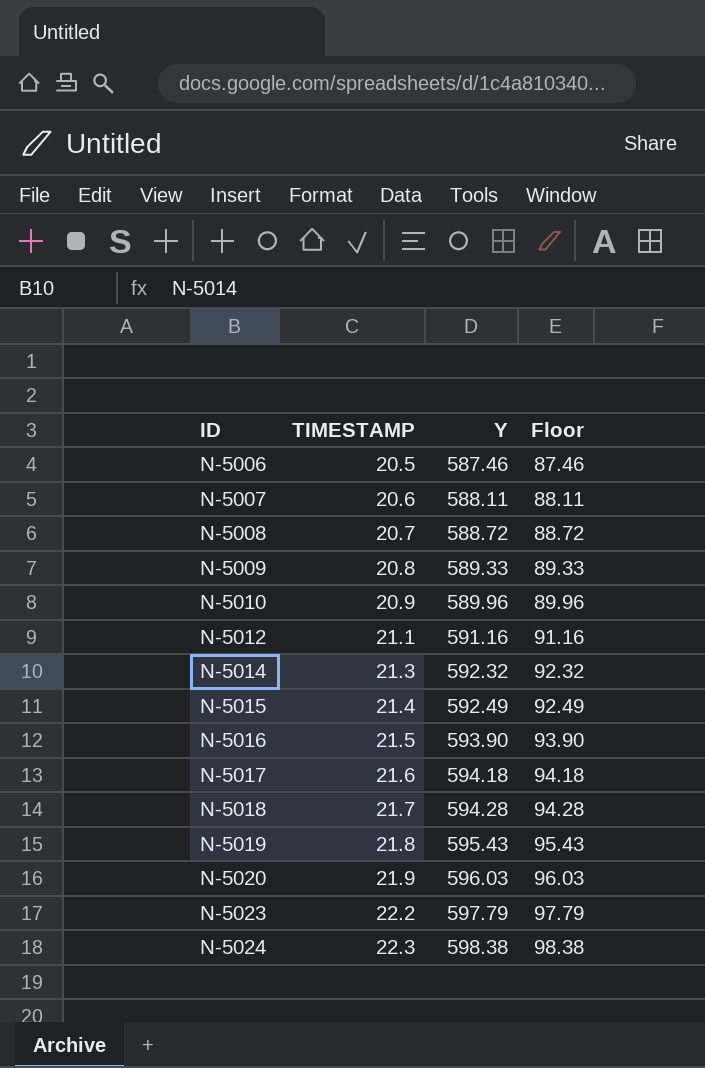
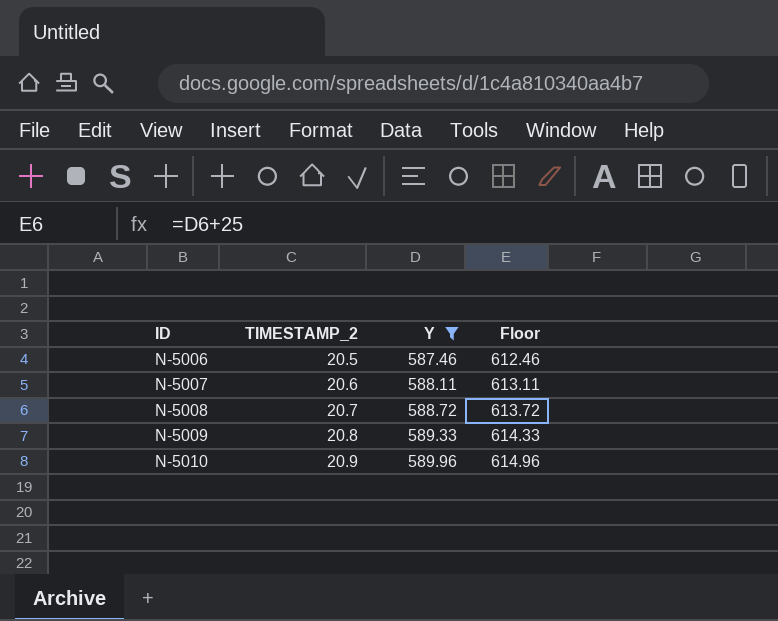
filter: none -> Y <= 589.96
column name: TIMESTAMP -> TIMESTAMP_2
column Floor | formula: [Y] - 500 -> [Y] + 25

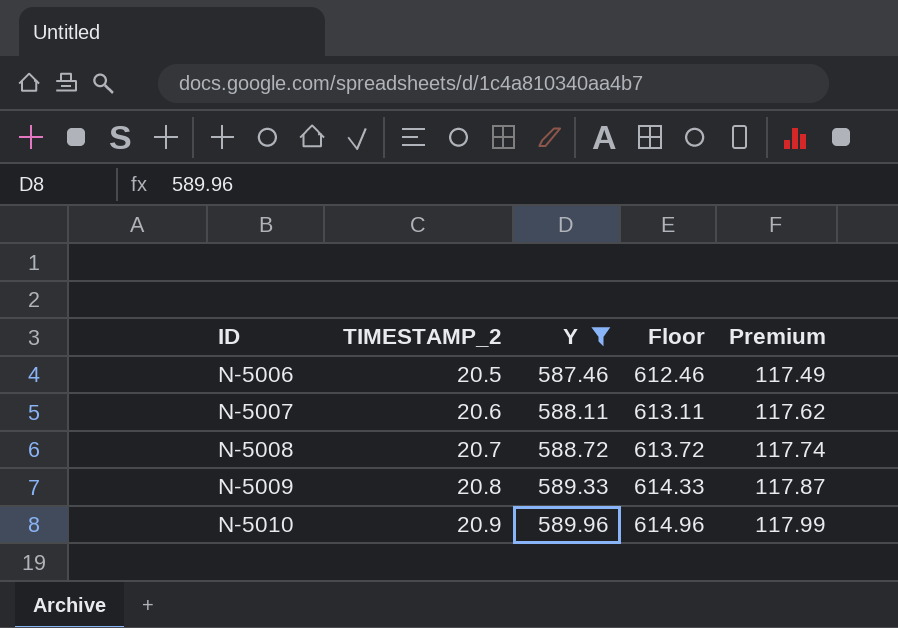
column Premium | formula: none -> [Y] * 0.2

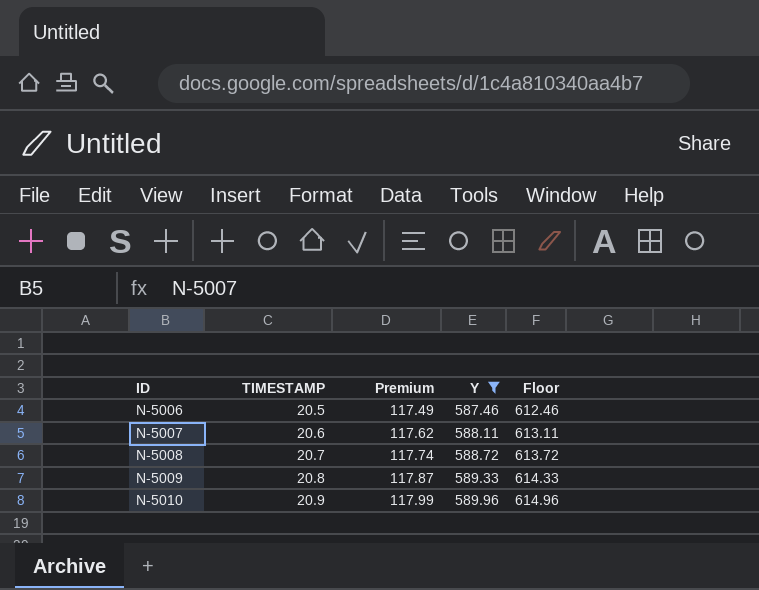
column name: TIMESTAMP_2 -> TIMESTAMP
column Premium | position: 5 -> 3

